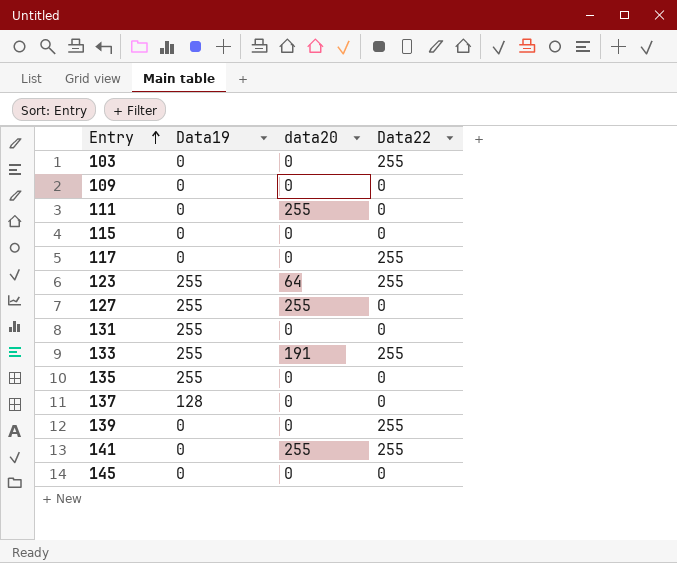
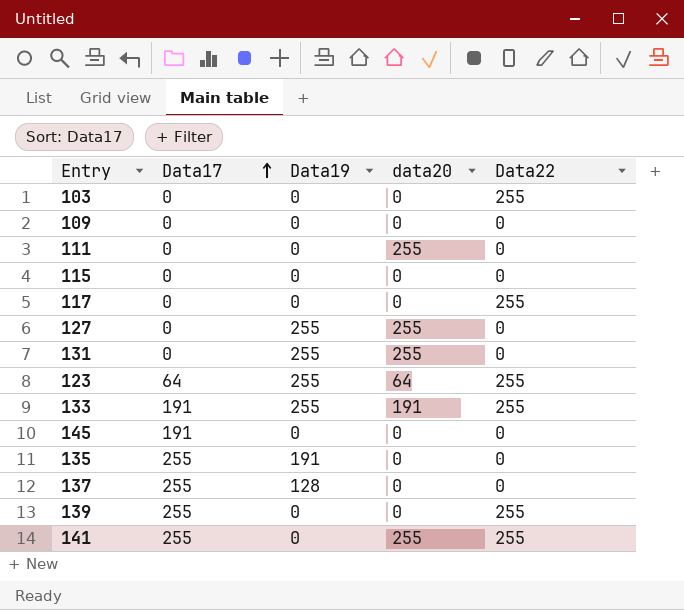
row order: Entry ascending -> Data17 ascending
column Data17 | position: none -> 2
131 | data20: 0 -> 255
135 | Data19: 255 -> 191

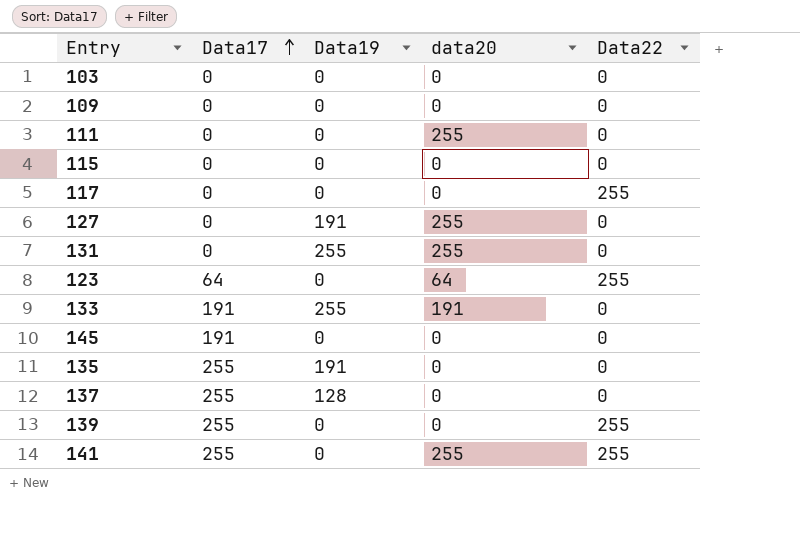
103 | Data22: 255 -> 0
127 | Data19: 255 -> 191
123 | Data19: 255 -> 0
133 | Data22: 255 -> 0

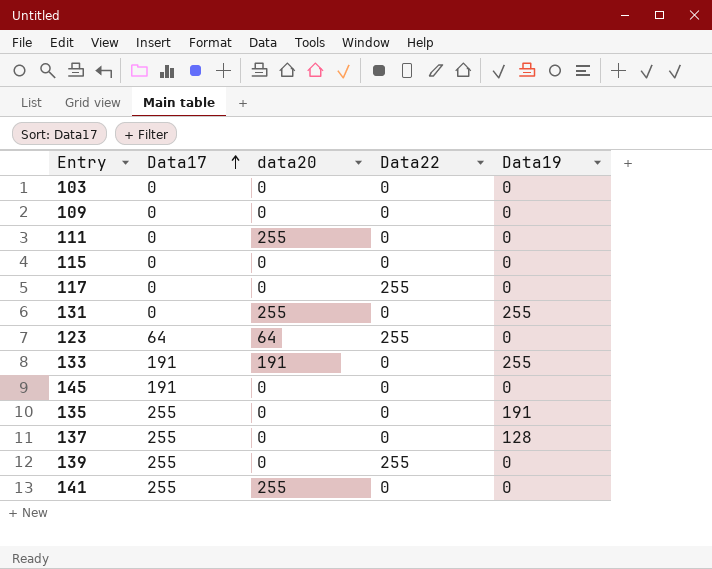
column Data19 | position: 3 -> 5
row 127: 0 | 191 | 255 | 0 -> none
141 | Data22: 255 -> 0

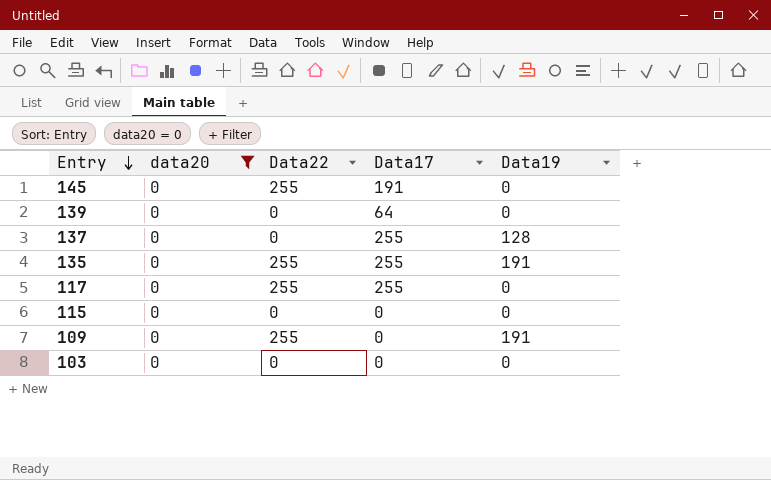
filter: none -> data20 = 0
row order: Data17 ascending -> Entry descending
column Data17 | position: 2 -> 4
145 | Data22: 0 -> 255
139 | Data22: 255 -> 0
139 | Data17: 255 -> 64
135 | Data22: 0 -> 255
117 | Data17: 0 -> 255
109 | Data22: 0 -> 255
109 | Data19: 0 -> 191

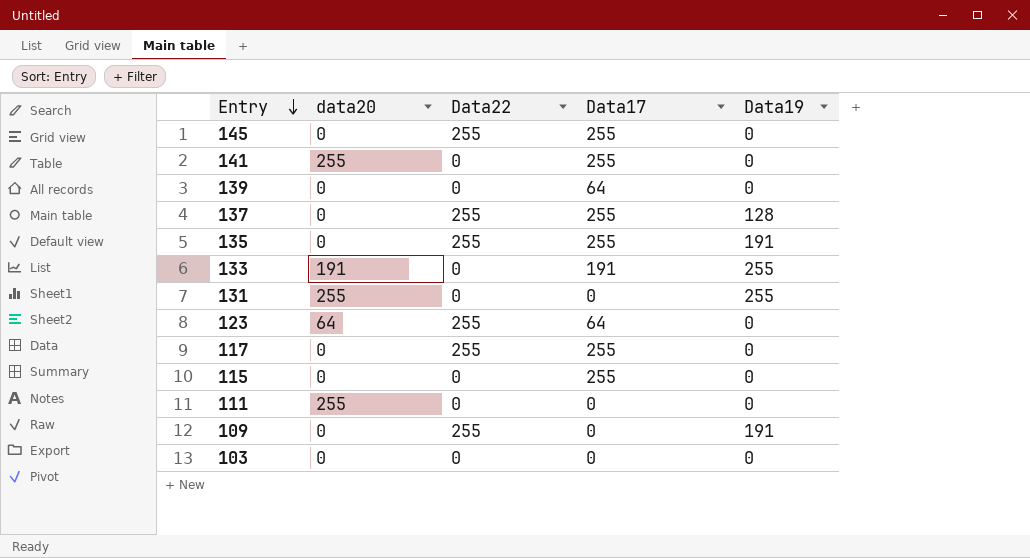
filter: data20 = 0 -> none
145 | Data17: 191 -> 255
137 | Data22: 0 -> 255
115 | Data17: 0 -> 255

